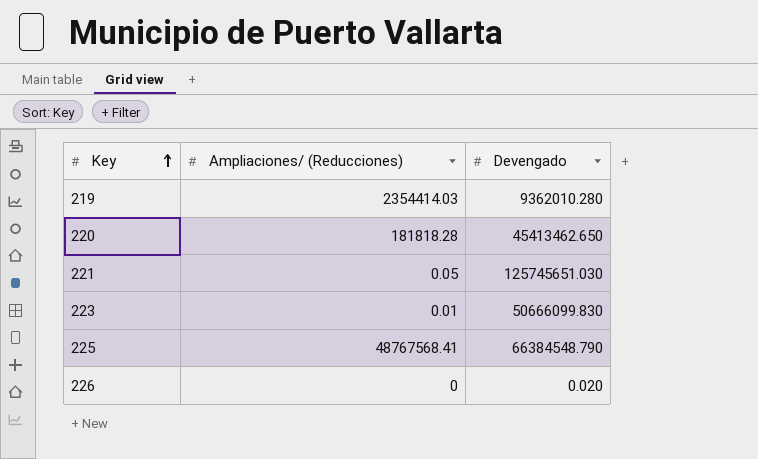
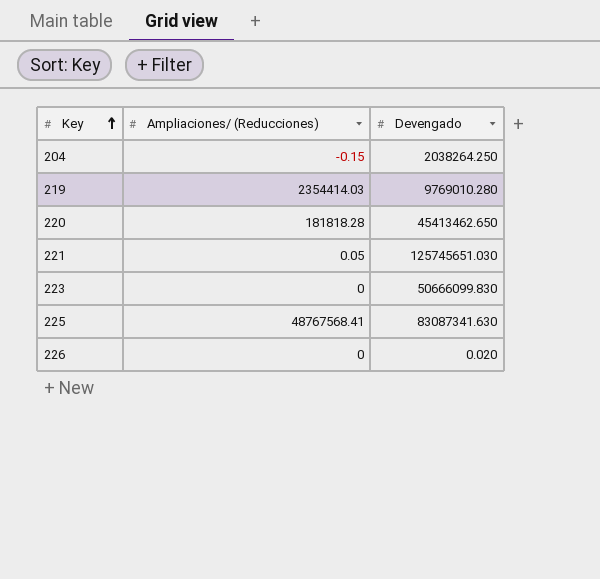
row 204: none -> -0.15 | 2038264.250
219 | Devengado: 9362010.280 -> 9769010.280
223 | Ampliaciones/ (Reducciones): 0.01 -> 0
225 | Devengado: 66384548.790 -> 83087341.630

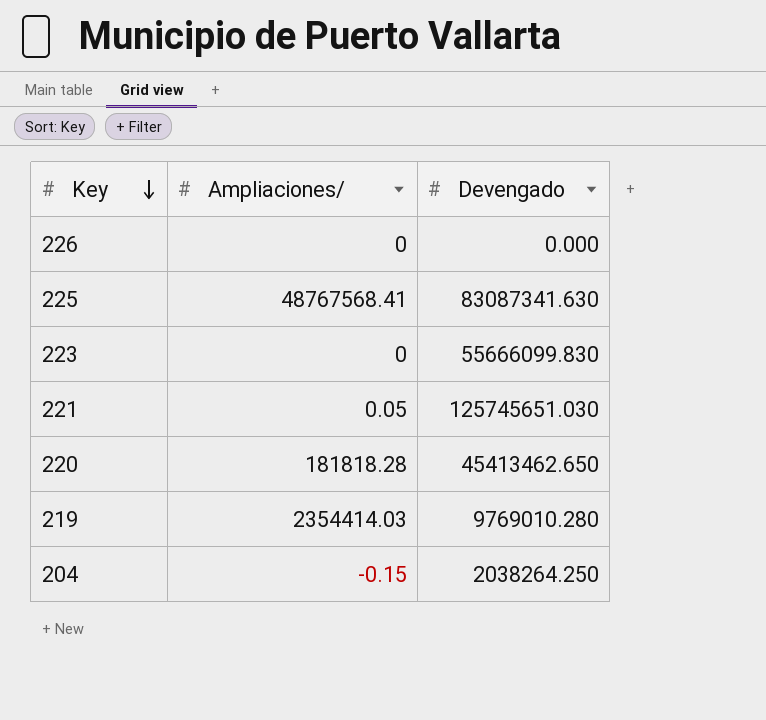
row order: Key ascending -> Key descending
column name: Ampliaciones/ (Reducciones) -> Ampliaciones/
226 | Devengado: 0.020 -> 0.000
223 | Devengado: 50666099.830 -> 55666099.830

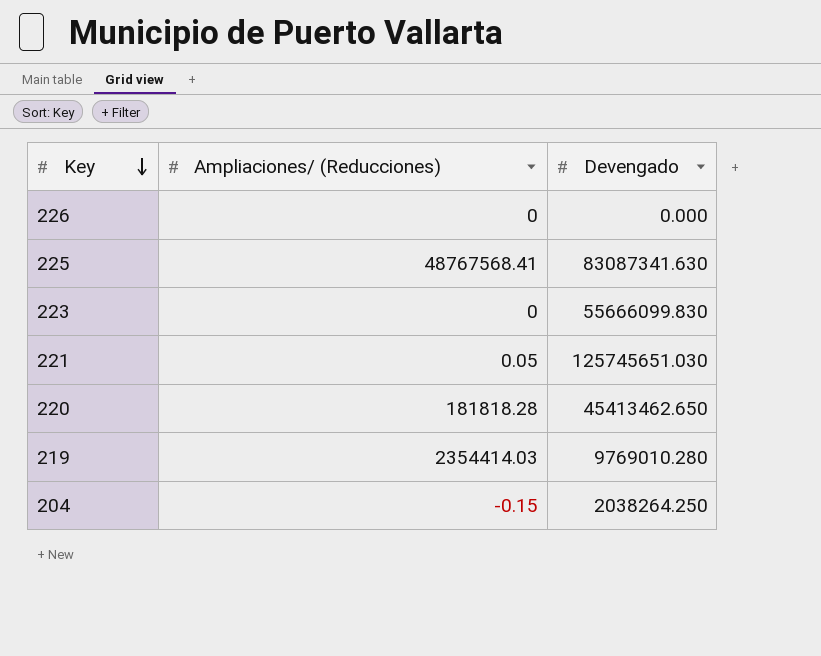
column name: Ampliaciones/ -> Ampliaciones/ (Reducciones)

